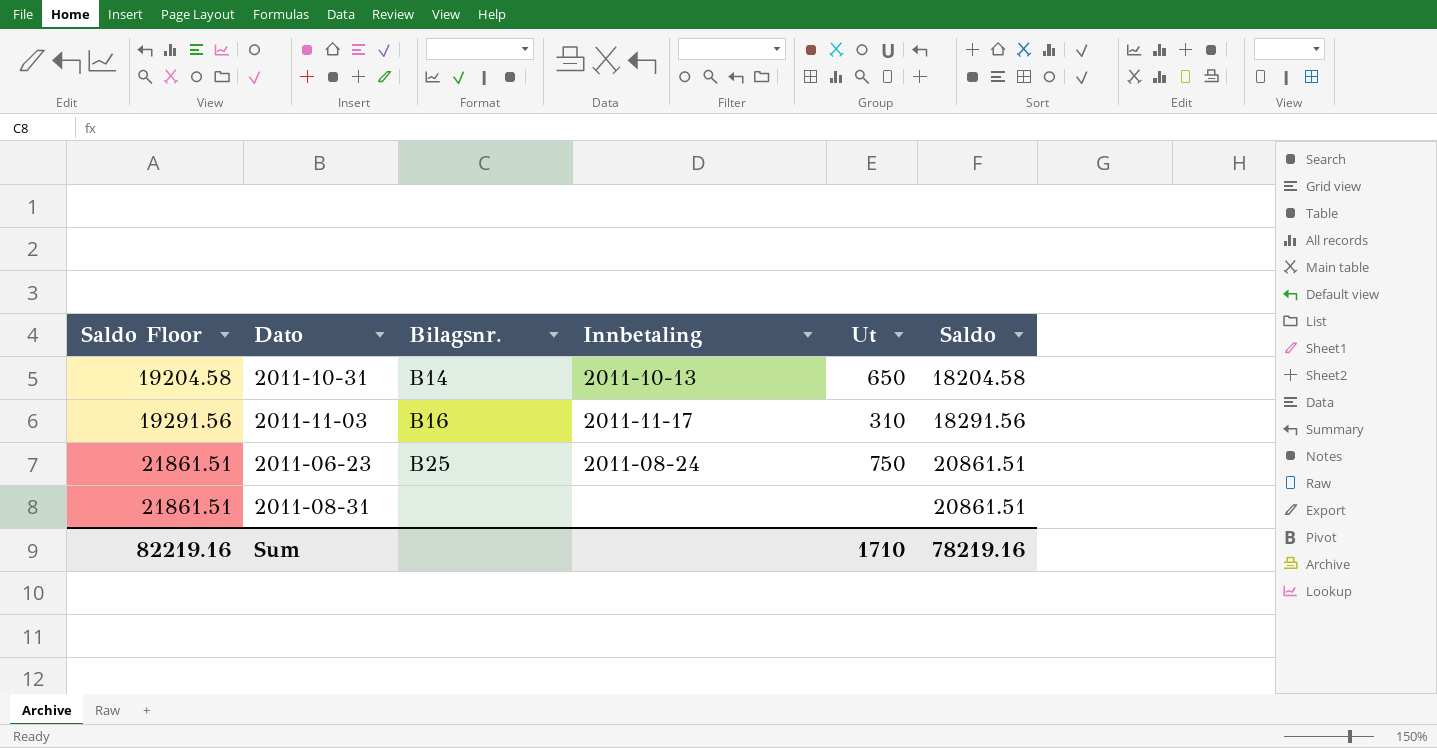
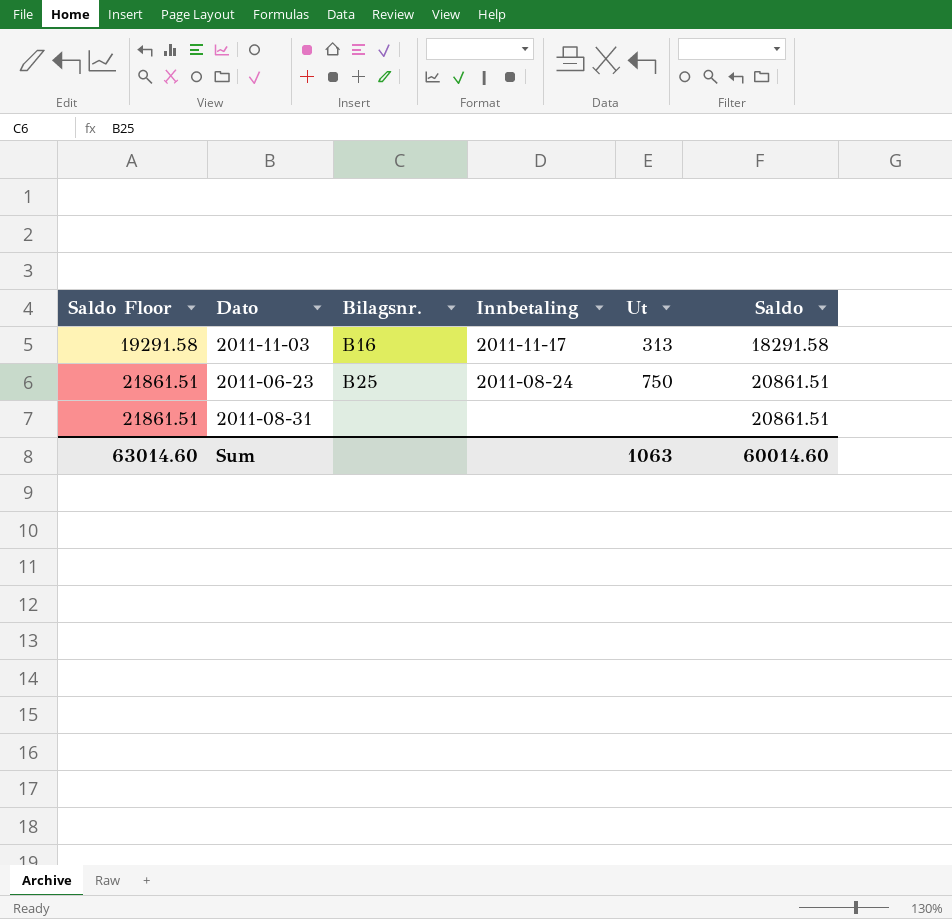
row 2011-10-31: 19204.58 | B14 | 2011-10-13 | 650 | 18204.58 -> none
2011-11-03 | Saldo Floor: 19291.56 -> 19291.58
2011-11-03 | Ut: 310 -> 313
2011-11-03 | Saldo: 18291.56 -> 18291.58
Sum | Saldo Floor: 82219.16 -> 63014.60
Sum | Ut: 1710 -> 1063
Sum | Saldo: 78219.16 -> 60014.60

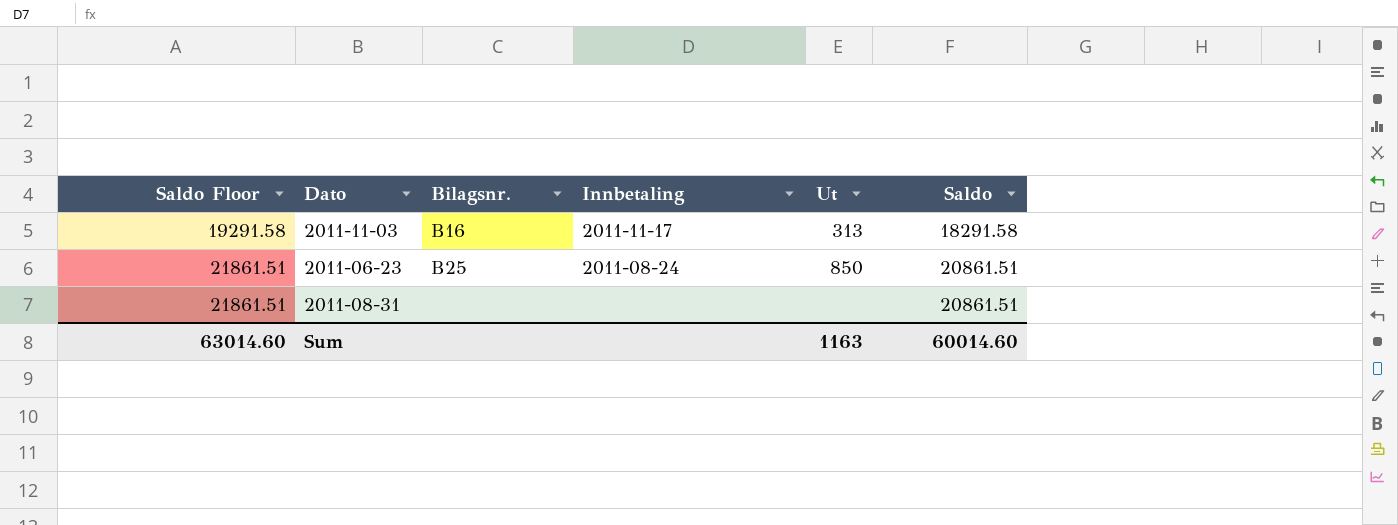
2011-06-23 | Ut: 750 -> 850
Sum | Ut: 1063 -> 1163

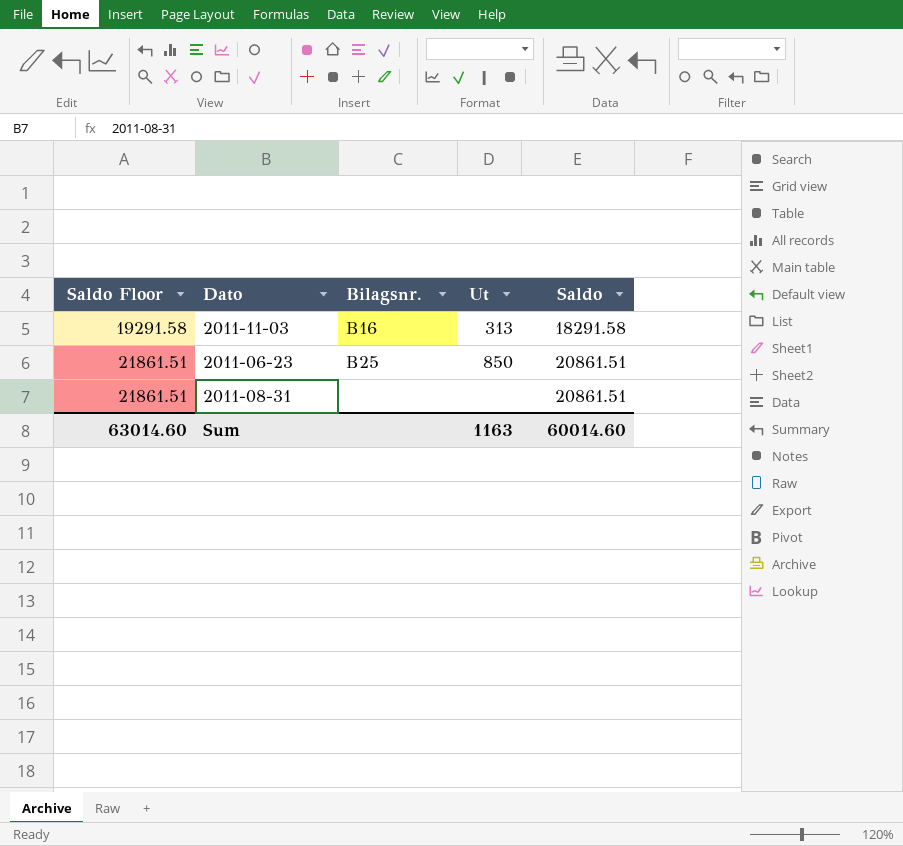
column Innbetaling | position: 4 -> none

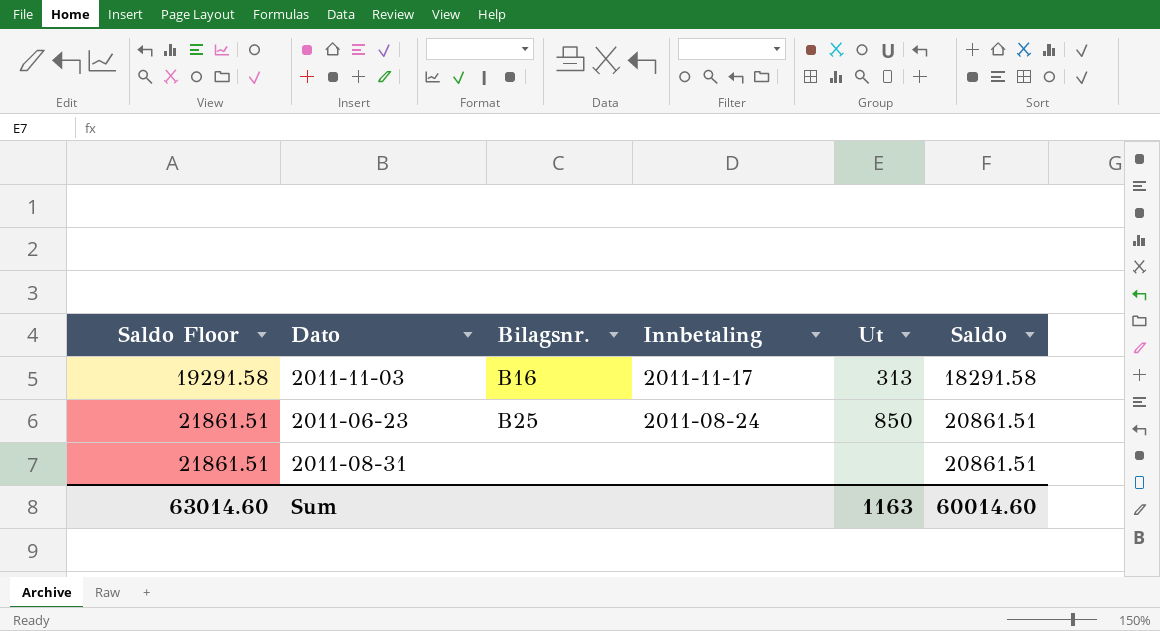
column Innbetaling | position: none -> 4

